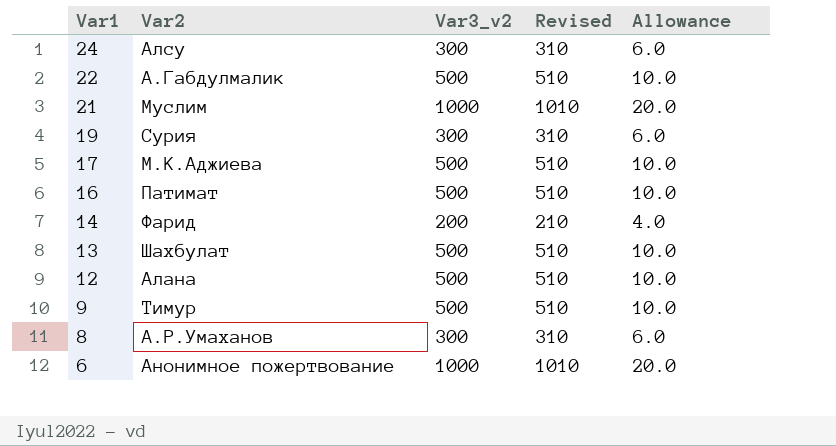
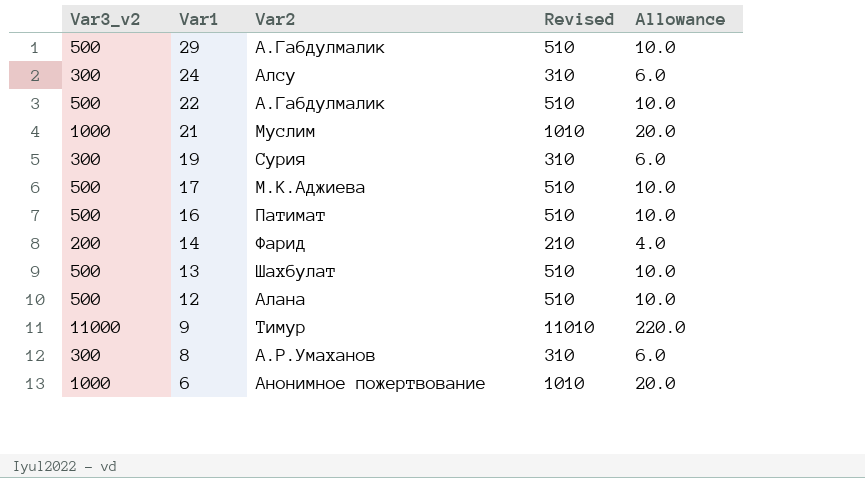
column Var3_v2 | position: 3 -> 1
row 29: none -> 500 | А.Габдулмалик | 510 | 10.0
9 | Var3_v2: 500 -> 11000
9 | Revised: 510 -> 11010
9 | Allowance: 10.0 -> 220.0

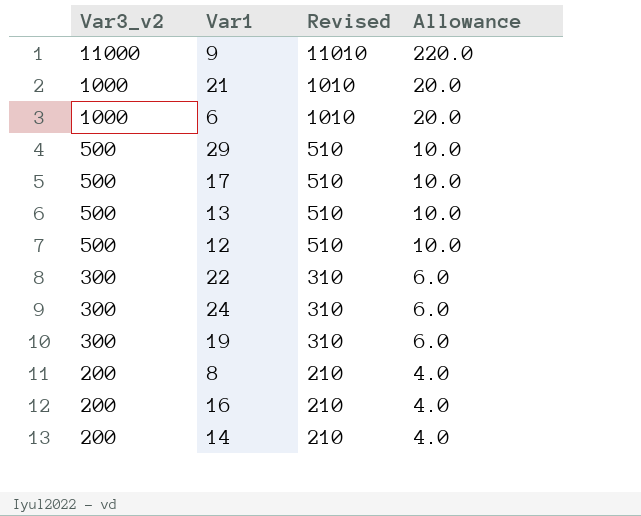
row order: Var1 descending -> Var3_v2 descending
column Var2 | position: 3 -> none
22 | Var3_v2: 500 -> 300
22 | Revised: 510 -> 310
22 | Allowance: 10.0 -> 6.0
8 | Var3_v2: 300 -> 200
8 | Revised: 310 -> 210
8 | Allowance: 6.0 -> 4.0
16 | Var3_v2: 500 -> 200
16 | Revised: 510 -> 210
16 | Allowance: 10.0 -> 4.0

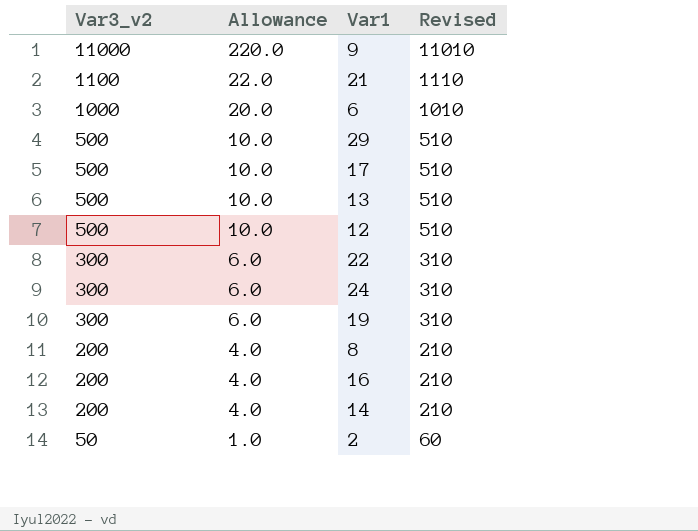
column Allowance | position: 4 -> 2
21 | Var3_v2: 1000 -> 1100
21 | Allowance: 20.0 -> 22.0
21 | Revised: 1010 -> 1110
row 2: none -> 50 | 1.0 | 60

